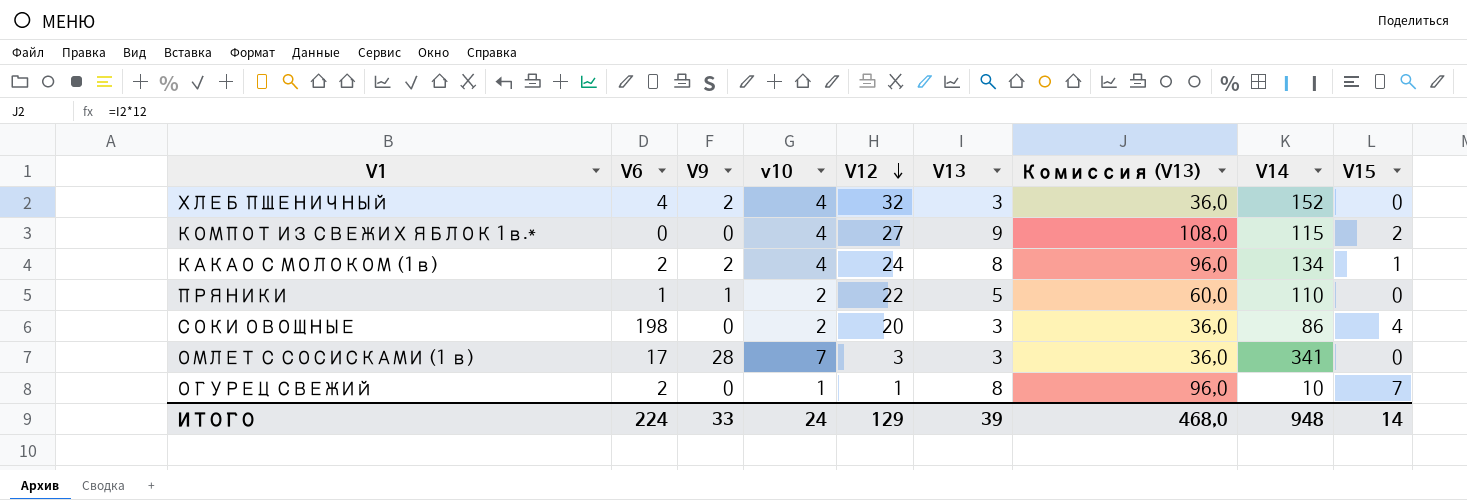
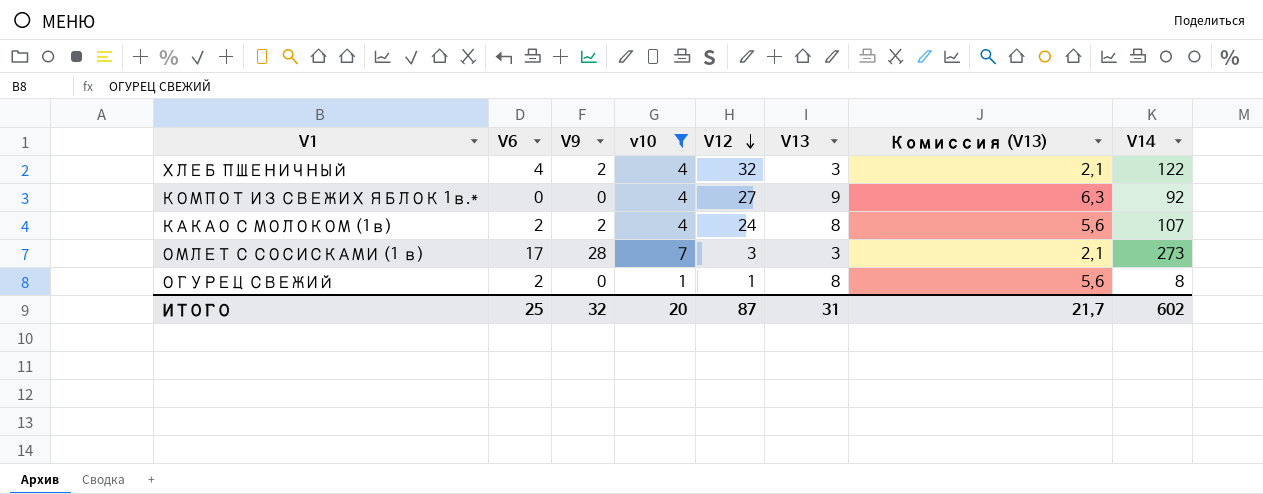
filter: none -> v10 != 2
column V15 | position: 9 -> none
column Комиссия (V13) | formula: [V13] * 12 -> [V13] * 0,7
ХЛЕБ ПШЕНИЧНЫЙ | V14: 152 -> 122
КОМПОТ ИЗ СВЕЖИХ ЯБЛОК 1в.* | V14: 115 -> 92
КАКАО С МОЛОКОМ (1в) | V14: 134 -> 107
ОМЛЕТ С СОСИСКАМИ (1 в) | V14: 341 -> 273
ОГУРЕЦ СВЕЖИЙ | V14: 10 -> 8
ИТОГО | V6: 224 -> 25
ИТОГО | V9: 33 -> 32
ИТОГО | v10: 24 -> 20
ИТОГО | V12: 129 -> 87
ИТОГО | V13: 39 -> 31
ИТОГО | Комиссия (V13): 468,0 -> 21,7
ИТОГО | V14: 948 -> 602

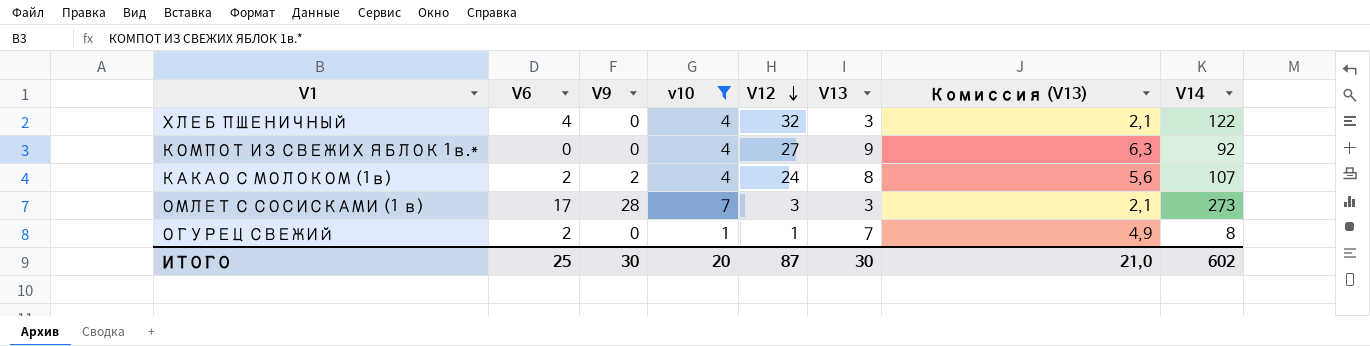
ХЛЕБ ПШЕНИЧНЫЙ | V9: 2 -> 0
ОГУРЕЦ СВЕЖИЙ | V13: 8 -> 7
ОГУРЕЦ СВЕЖИЙ | Комиссия (V13): 5,6 -> 4,9
ИТОГО | V9: 32 -> 30
ИТОГО | V13: 31 -> 30
ИТОГО | Комиссия (V13): 21,7 -> 21,0

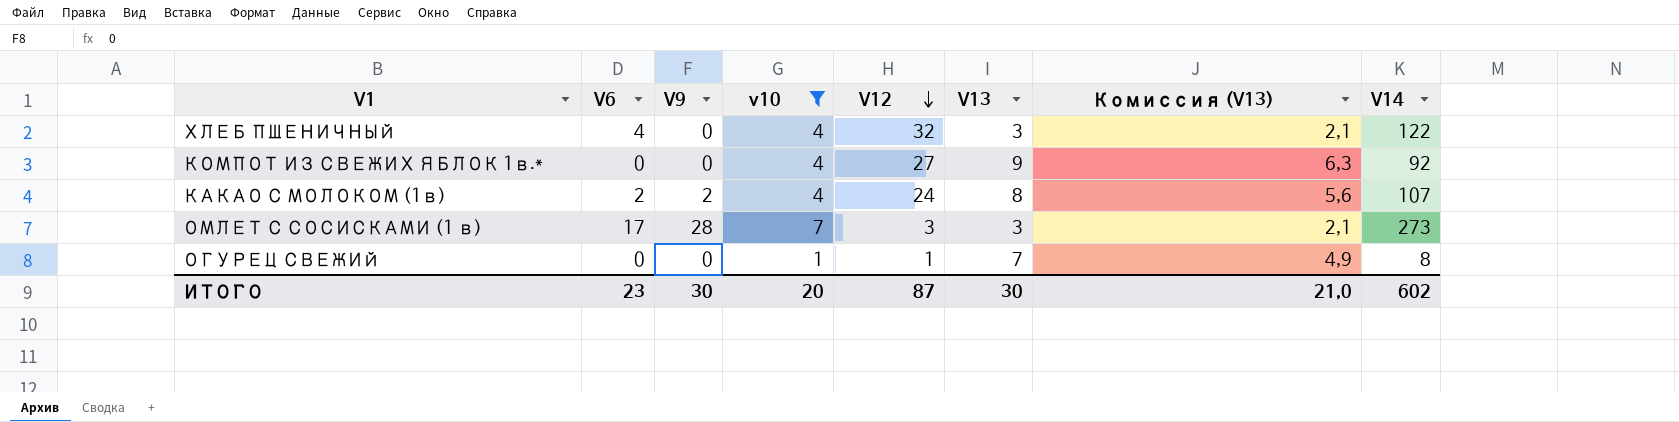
ОГУРЕЦ СВЕЖИЙ | V6: 2 -> 0
ИТОГО | V6: 25 -> 23

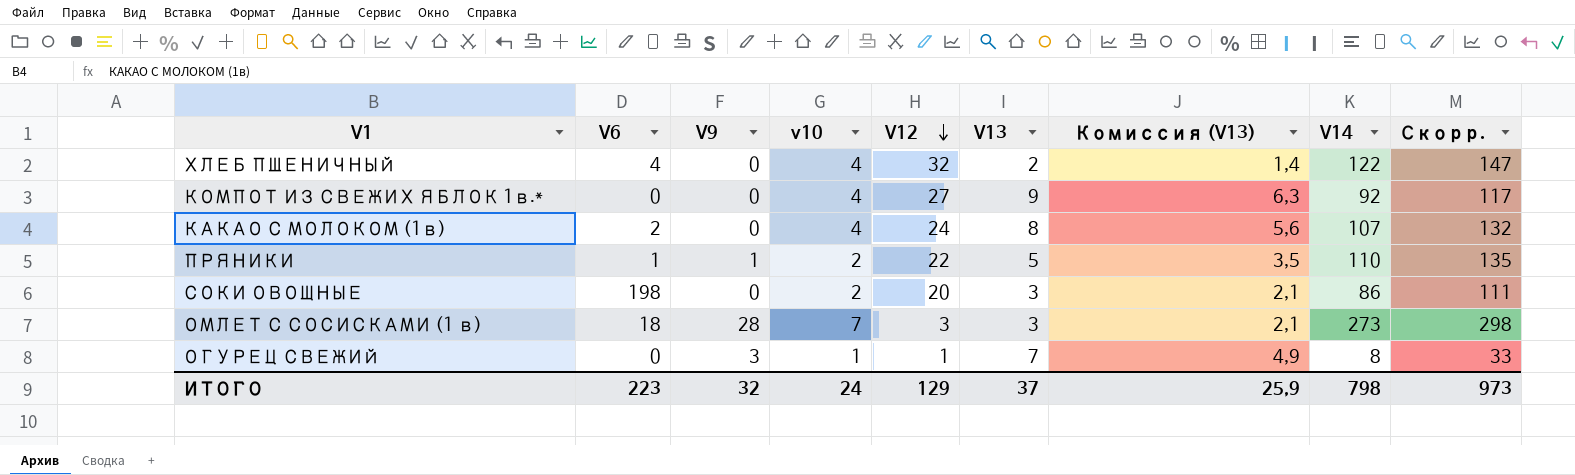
filter: v10 != 2 -> none
column Скорр. | formula: none -> [V14] + 25
ХЛЕБ ПШЕНИЧНЫЙ | V13: 3 -> 2
ХЛЕБ ПШЕНИЧНЫЙ | Комиссия (V13): 2,1 -> 1,4
КАКАО С МОЛОКОМ (1в) | V9: 2 -> 0
ОМЛЕТ С СОСИСКАМИ (1 в) | V6: 17 -> 18
ОГУРЕЦ СВЕЖИЙ | V9: 0 -> 3
ИТОГО | V6: 23 -> 223
ИТОГО | V9: 30 -> 32
ИТОГО | v10: 20 -> 24
ИТОГО | V12: 87 -> 129
ИТОГО | V13: 30 -> 37
ИТОГО | Комиссия (V13): 21,0 -> 25,9
ИТОГО | V14: 602 -> 798

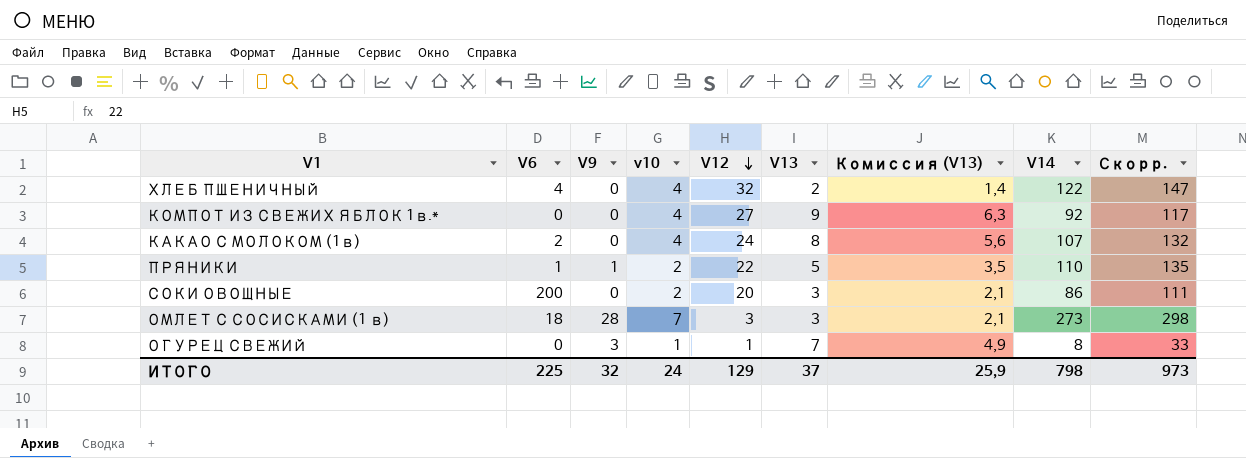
СОКИ ОВОЩНЫЕ | V6: 198 -> 200
ИТОГО | V6: 223 -> 225

